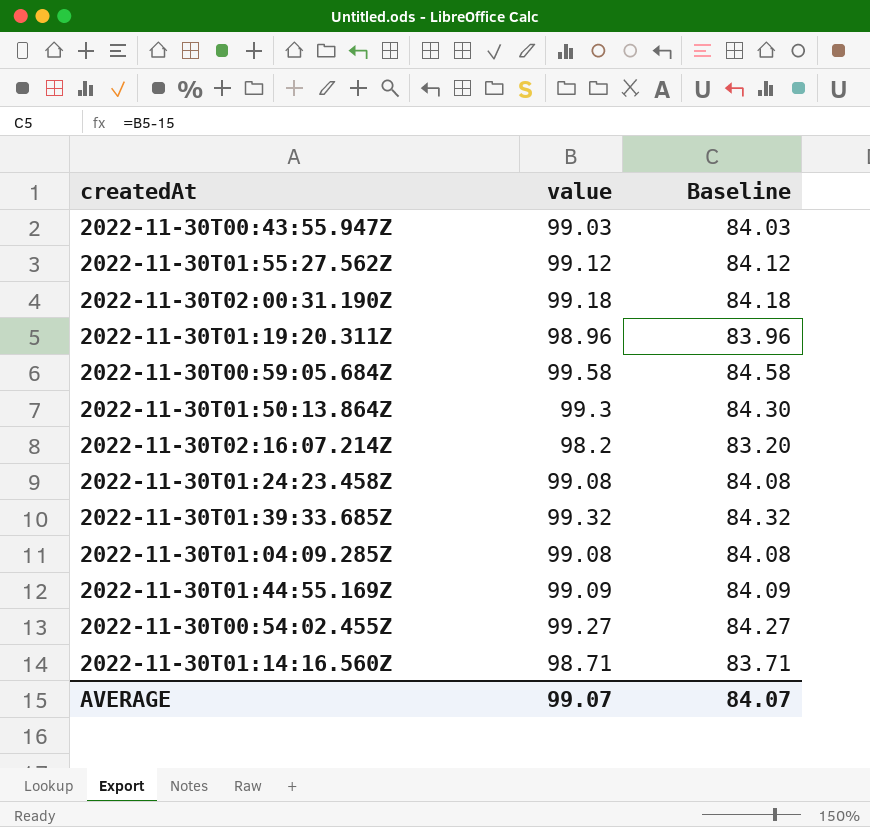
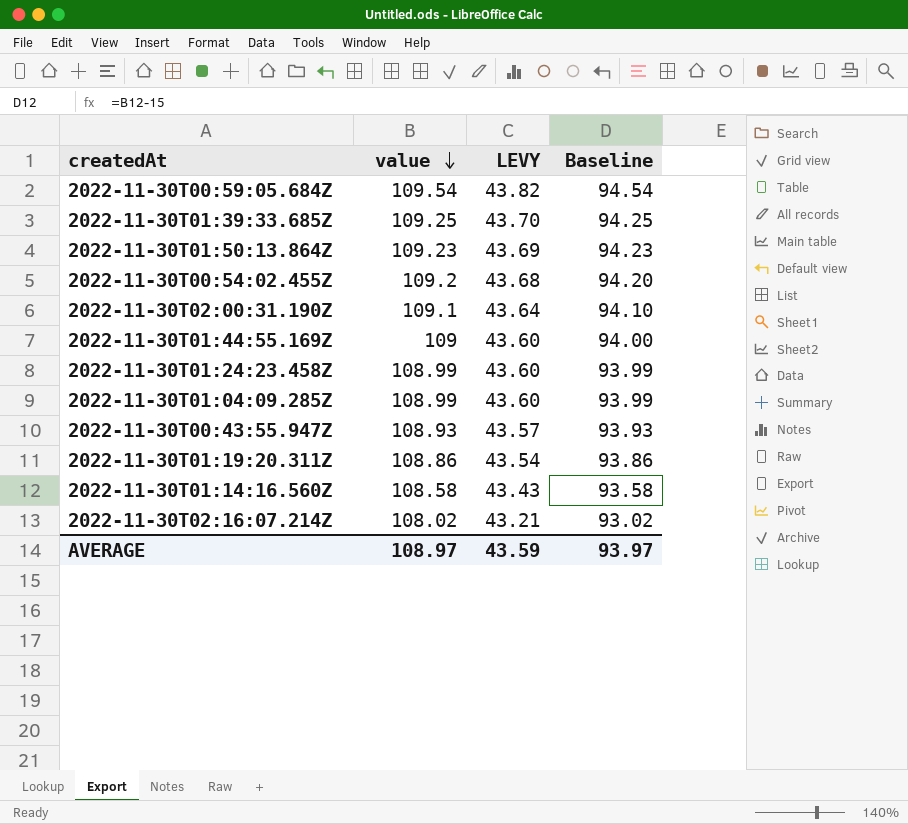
row order: none -> value descending
column LEVY | formula: none -> [value] * 0.4
row 2022-11-30T01:55:27.562Z: 99.12 | 84.12 -> none
2022-11-30T00:59:05.684Z | value: 99.58 -> 109.54
2022-11-30T00:59:05.684Z | Baseline: 84.58 -> 94.54
2022-11-30T01:39:33.685Z | value: 99.32 -> 109.25
2022-11-30T01:39:33.685Z | Baseline: 84.32 -> 94.25
2022-11-30T01:50:13.864Z | value: 99.3 -> 109.23
2022-11-30T01:50:13.864Z | Baseline: 84.30 -> 94.23
2022-11-30T00:54:02.455Z | value: 99.27 -> 109.2
2022-11-30T00:54:02.455Z | Baseline: 84.27 -> 94.20
2022-11-30T02:00:31.190Z | value: 99.18 -> 109.1
2022-11-30T02:00:31.190Z | Baseline: 84.18 -> 94.10
2022-11-30T01:44:55.169Z | value: 99.09 -> 109
2022-11-30T01:44:55.169Z | Baseline: 84.09 -> 94.00
2022-11-30T01:24:23.458Z | value: 99.08 -> 108.99
2022-11-30T01:24:23.458Z | Baseline: 84.08 -> 93.99
2022-11-30T01:04:09.285Z | value: 99.08 -> 108.99
2022-11-30T01:04:09.285Z | Baseline: 84.08 -> 93.99
2022-11-30T00:43:55.947Z | value: 99.03 -> 108.93
2022-11-30T00:43:55.947Z | Baseline: 84.03 -> 93.93
2022-11-30T01:19:20.311Z | value: 98.96 -> 108.86
2022-11-30T01:19:20.311Z | Baseline: 83.96 -> 93.86
2022-11-30T01:14:16.560Z | value: 98.71 -> 108.58
2022-11-30T01:14:16.560Z | Baseline: 83.71 -> 93.58
2022-11-30T02:16:07.214Z | value: 98.2 -> 108.02
2022-11-30T02:16:07.214Z | Baseline: 83.20 -> 93.02
AVERAGE | value: 99.07 -> 108.97
AVERAGE | Baseline: 84.07 -> 93.97

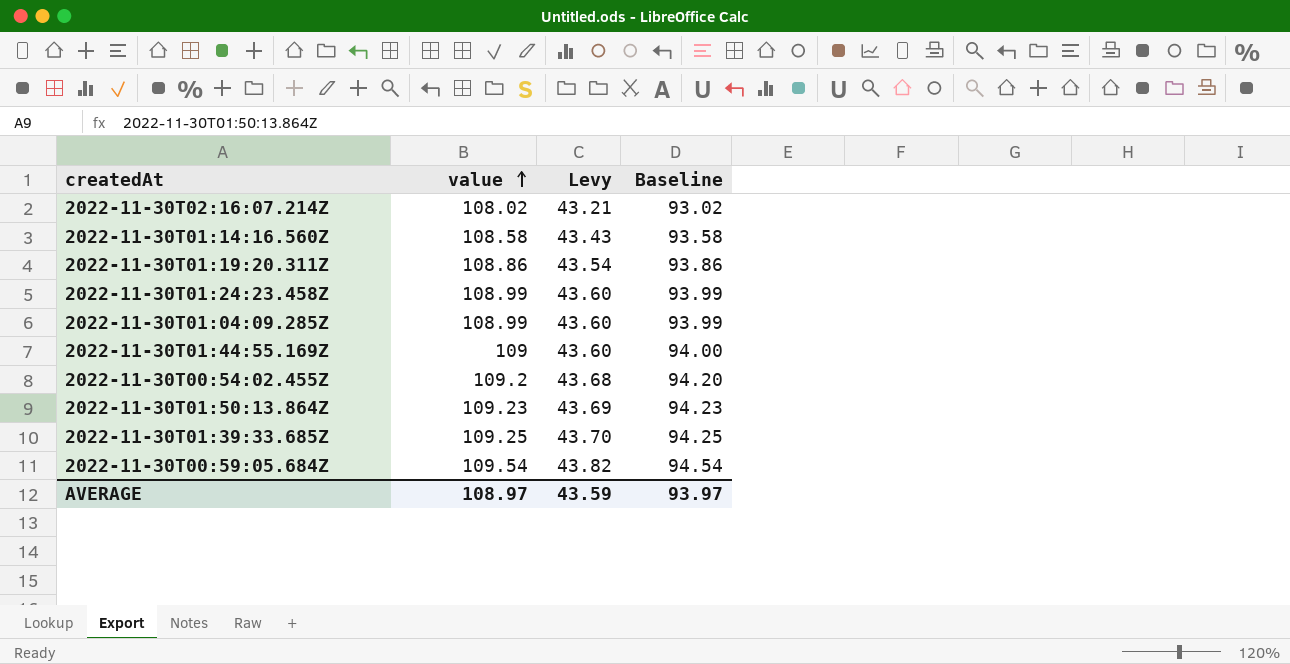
row order: value descending -> value ascending
column name: LEVY -> Levy
row 2022-11-30T02:00:31.190Z: 109.1 | 43.64 | 94.10 -> none
row 2022-11-30T00:43:55.947Z: 108.93 | 43.57 | 93.93 -> none

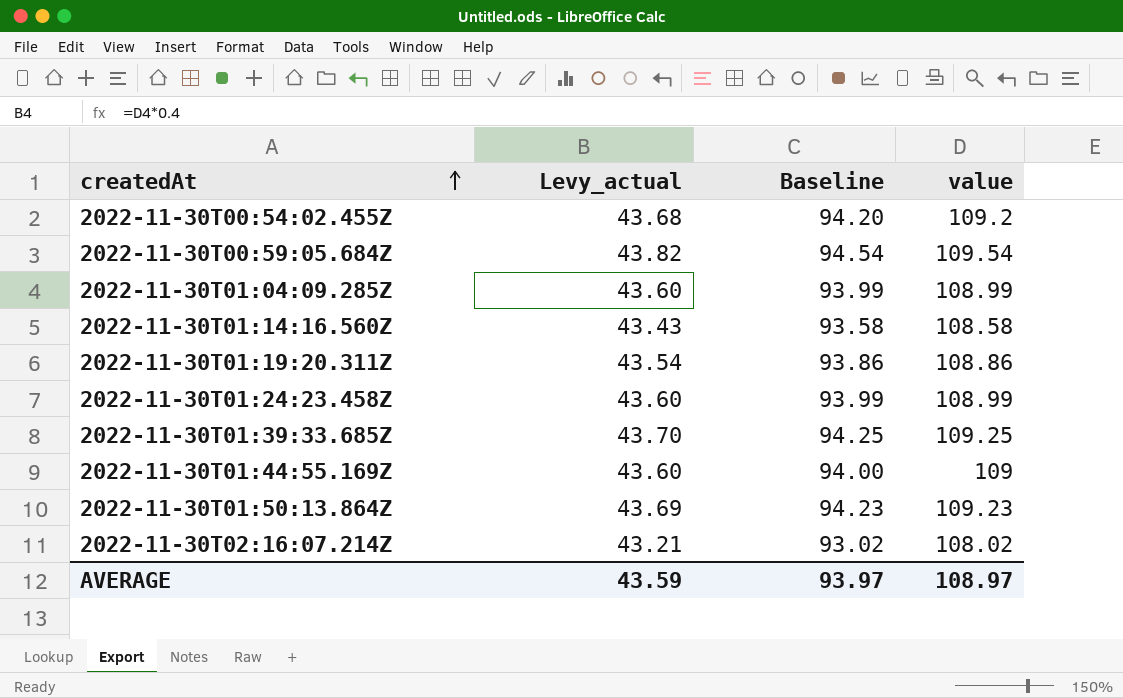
row order: value ascending -> createdAt ascending
column name: Levy -> Levy_actual
column value | position: 2 -> 4

